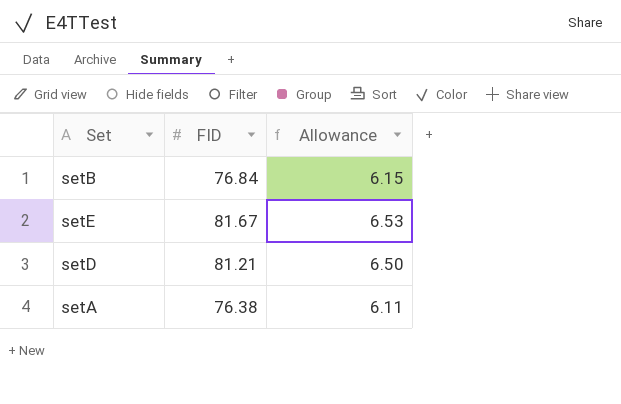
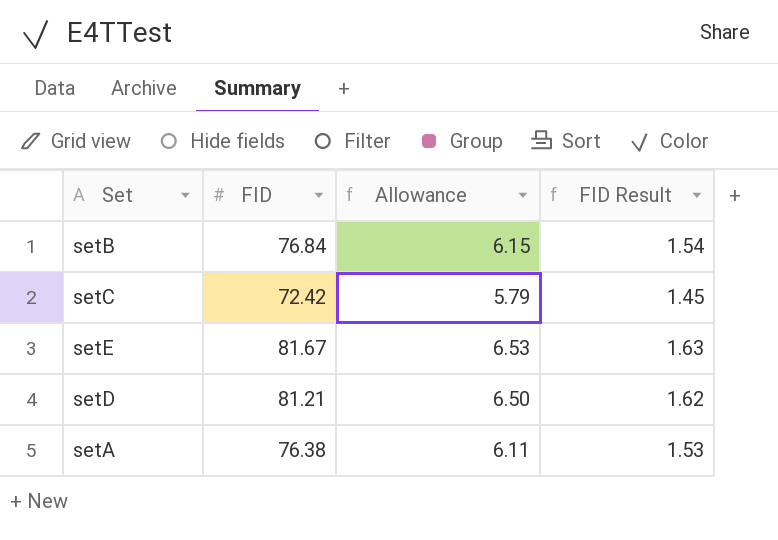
column FID Result | formula: none -> [FID] * 0.02
row setC: none -> 72.42 | 5.79 | 1.45

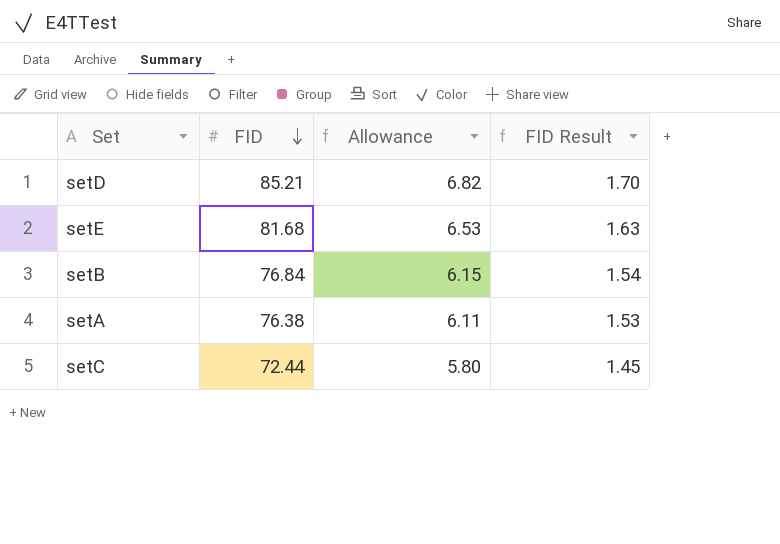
row order: none -> FID descending
setD | FID: 81.21 -> 85.21
setD | Allowance: 6.50 -> 6.82
setD | FID Result: 1.62 -> 1.70
setE | FID: 81.67 -> 81.68
setC | FID: 72.42 -> 72.44
setC | Allowance: 5.79 -> 5.80

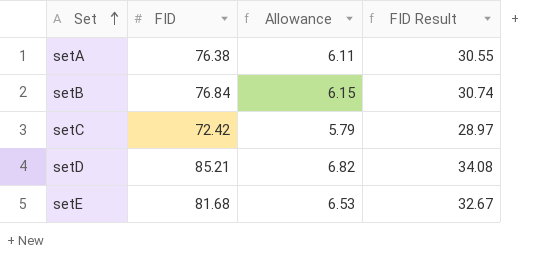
row order: FID descending -> Set ascending
column FID Result | formula: [FID] * 0.02 -> [FID] * 0.4
setC | FID: 72.44 -> 72.42
setC | Allowance: 5.80 -> 5.79

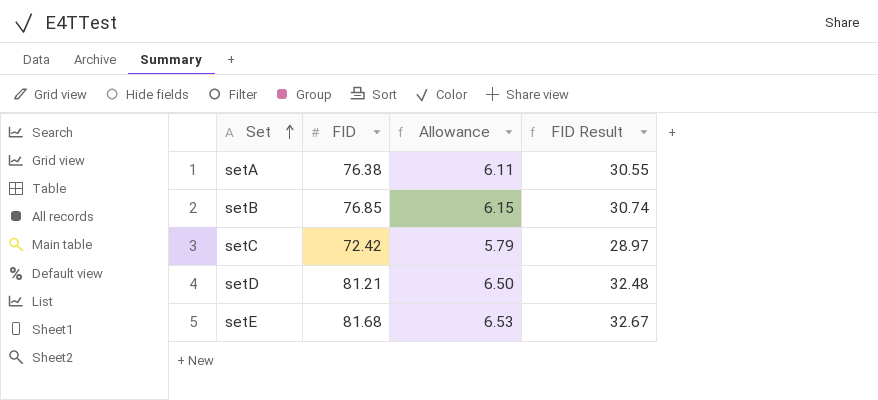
setB | FID: 76.84 -> 76.85
setD | FID: 85.21 -> 81.21
setD | Allowance: 6.82 -> 6.50
setD | FID Result: 34.08 -> 32.48

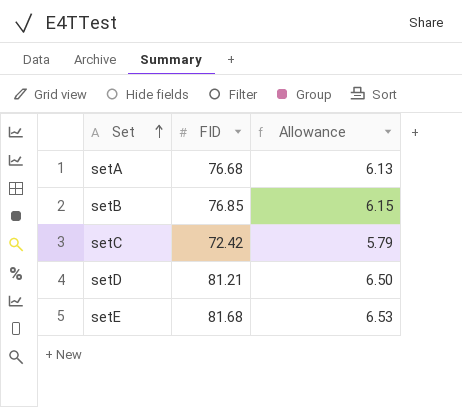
column FID Result | formula: [FID] * 0.4 -> none
setA | FID: 76.38 -> 76.68
setA | Allowance: 6.11 -> 6.13

